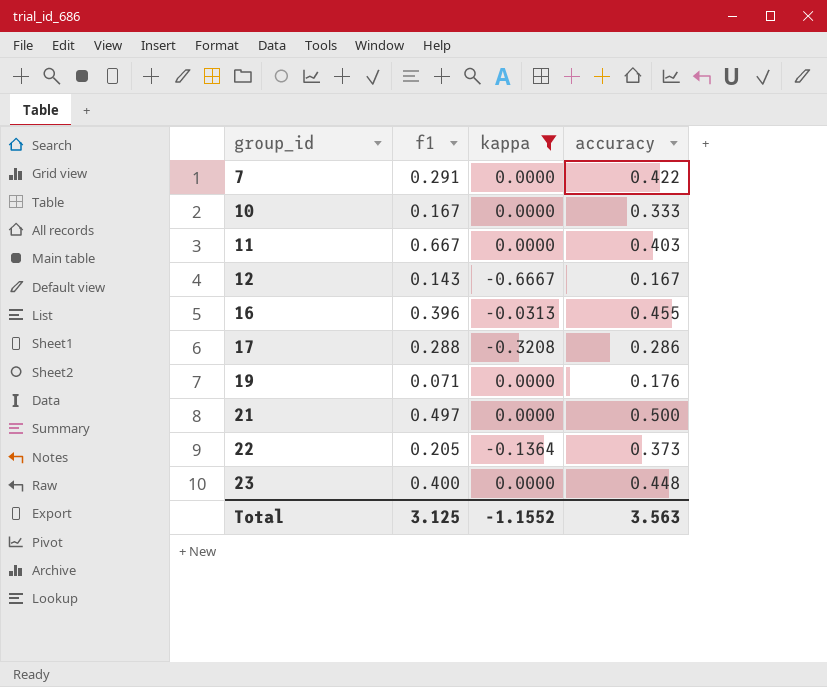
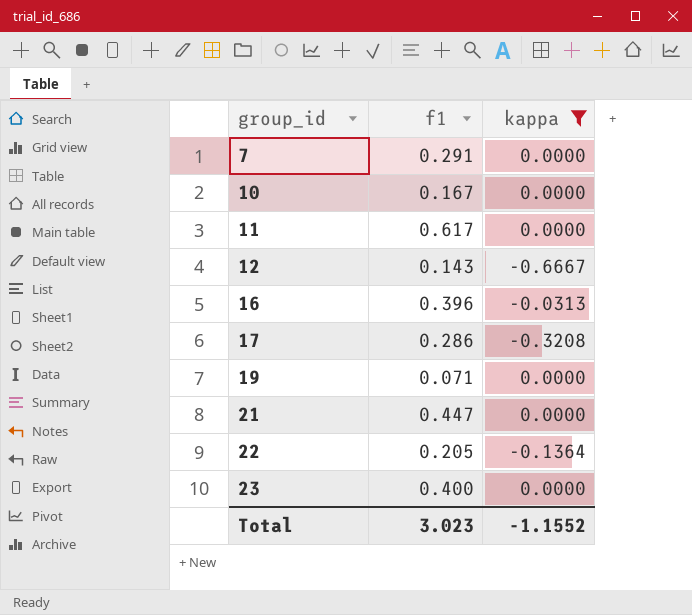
column accuracy | position: 4 -> none
11 | f1: 0.667 -> 0.617
17 | f1: 0.288 -> 0.286
21 | f1: 0.497 -> 0.447
Total | f1: 3.125 -> 3.023

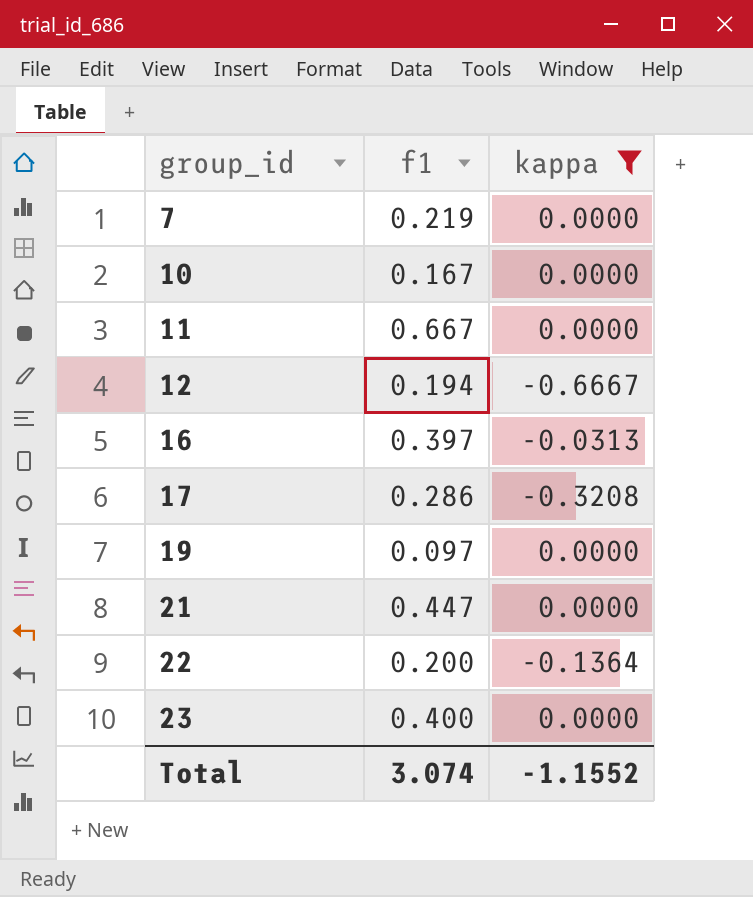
7 | f1: 0.291 -> 0.219
11 | f1: 0.617 -> 0.667
12 | f1: 0.143 -> 0.194
16 | f1: 0.396 -> 0.397
19 | f1: 0.071 -> 0.097
22 | f1: 0.205 -> 0.200
Total | f1: 3.023 -> 3.074

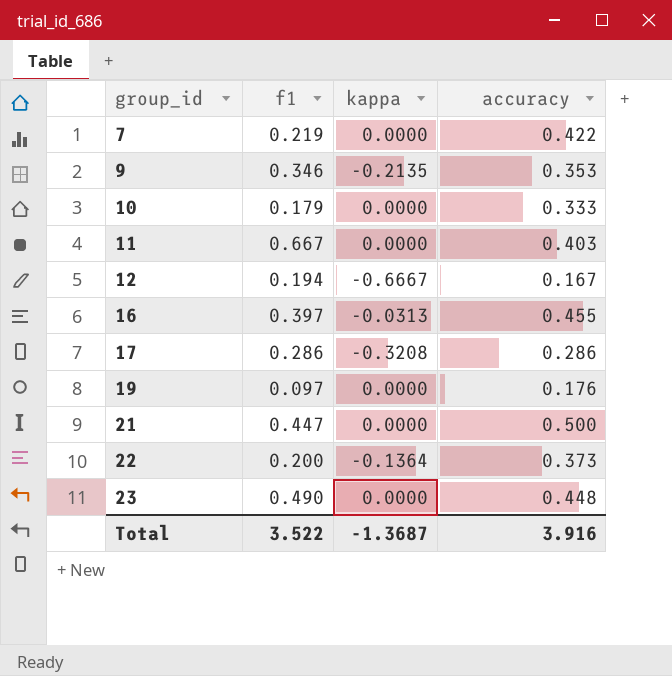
filter: kappa != -0.2135 -> none
column accuracy | position: none -> 4
10 | f1: 0.167 -> 0.179
23 | f1: 0.400 -> 0.490
Total | f1: 3.074 -> 3.522
Total | kappa: -1.1552 -> -1.3687

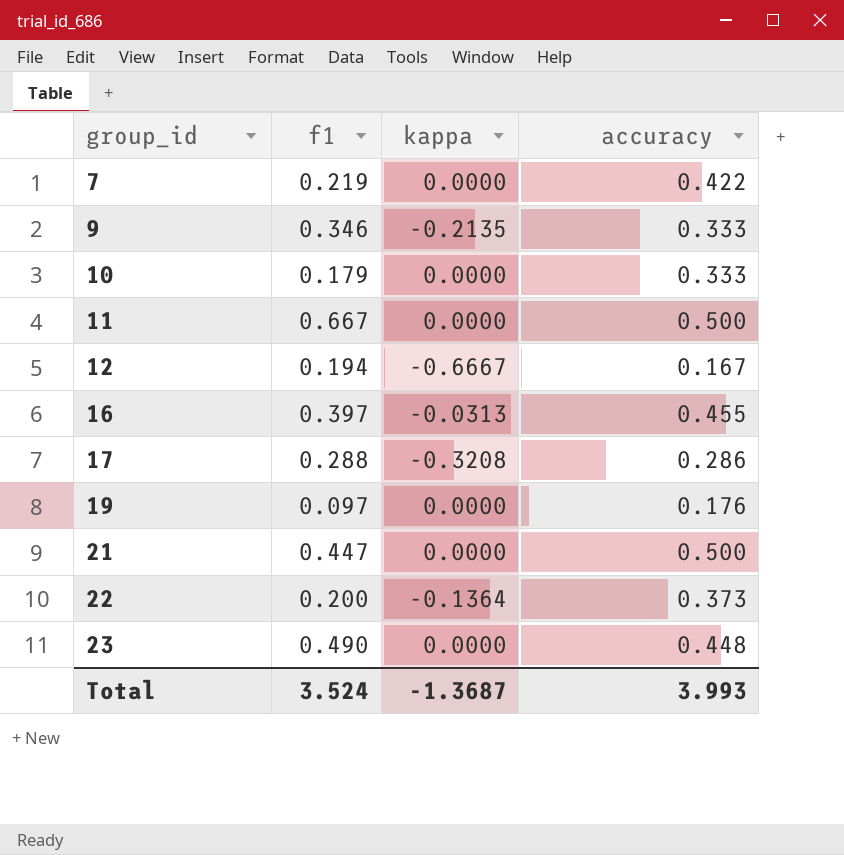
9 | accuracy: 0.353 -> 0.333
11 | accuracy: 0.403 -> 0.500
17 | f1: 0.286 -> 0.288
Total | f1: 3.522 -> 3.524
Total | accuracy: 3.916 -> 3.993

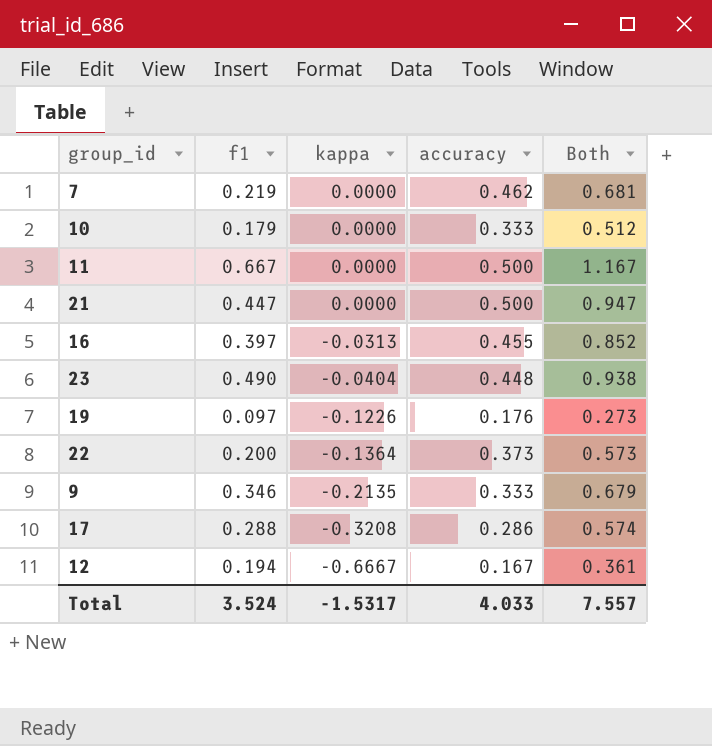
row order: group_id ascending -> kappa descending
column Both | formula: none -> [f1] + [accuracy]
7 | accuracy: 0.422 -> 0.462
23 | kappa: 0.0000 -> -0.0404
19 | kappa: 0.0000 -> -0.1226
Total | kappa: -1.3687 -> -1.5317
Total | accuracy: 3.993 -> 4.033

